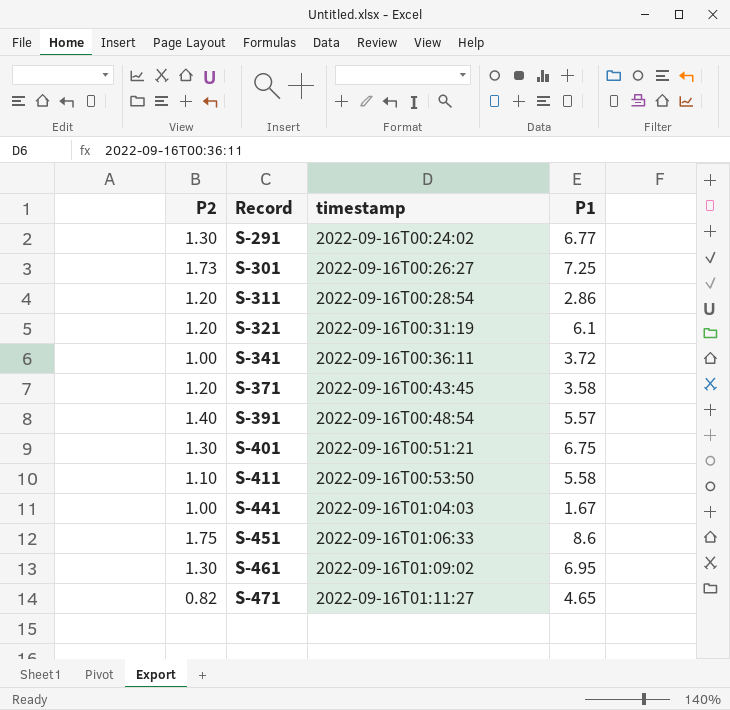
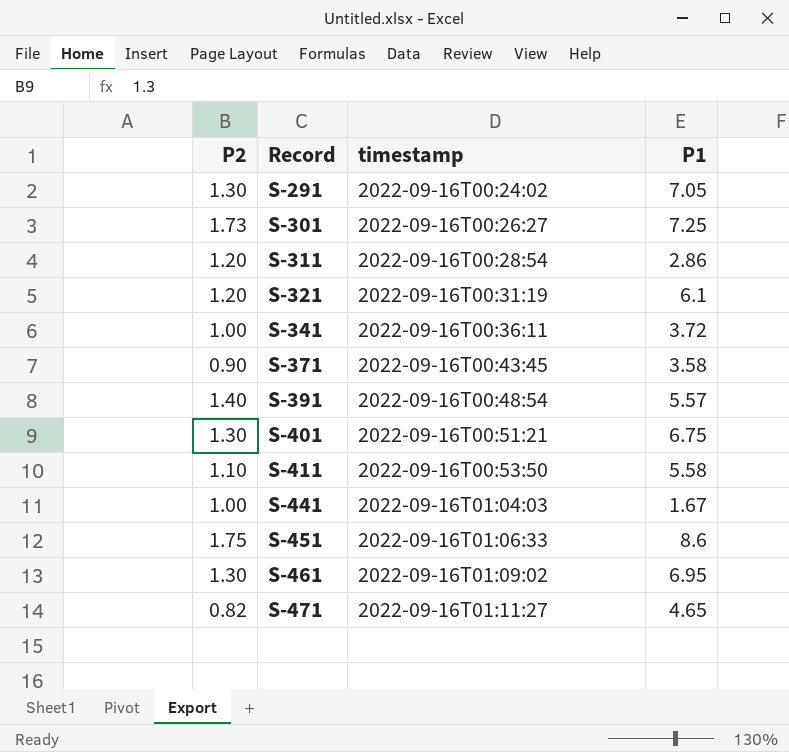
S-291 | P1: 6.77 -> 7.05
S-371 | P2: 1.20 -> 0.90

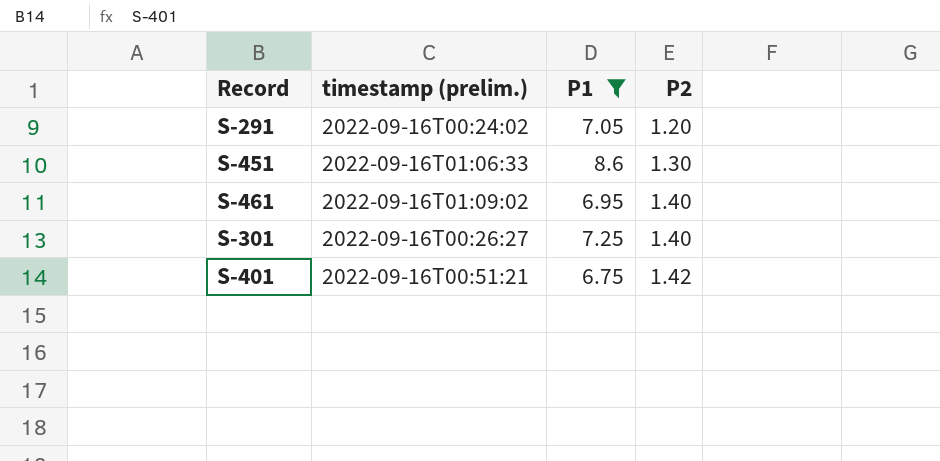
filter: none -> P1 >= 6.75
row order: Record ascending -> P2 ascending
column name: timestamp -> timestamp (prelim.)
column P2 | position: 1 -> 4
S-291 | P2: 1.30 -> 1.20
S-451 | P2: 1.75 -> 1.30
S-461 | P2: 1.30 -> 1.40
S-301 | P2: 1.73 -> 1.40
S-401 | P2: 1.30 -> 1.42

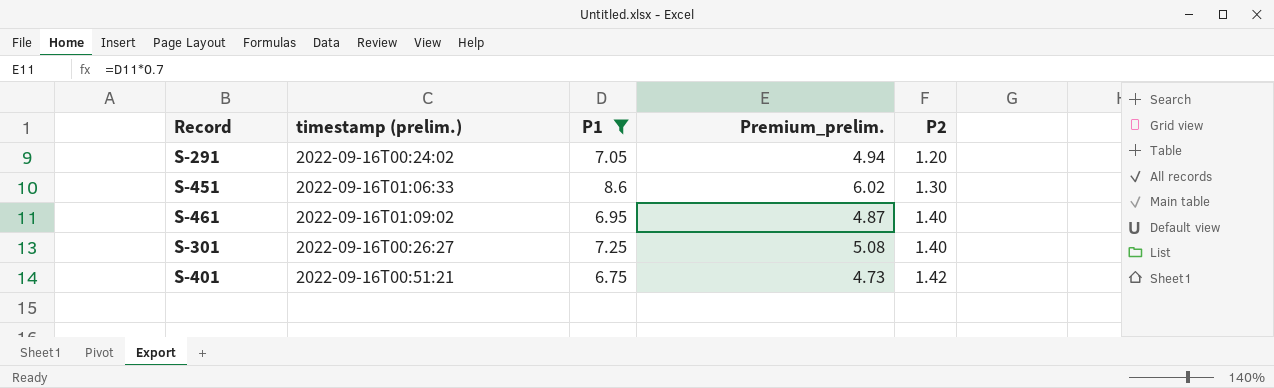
column Premium_prelim. | formula: none -> [P1] * 0.7

